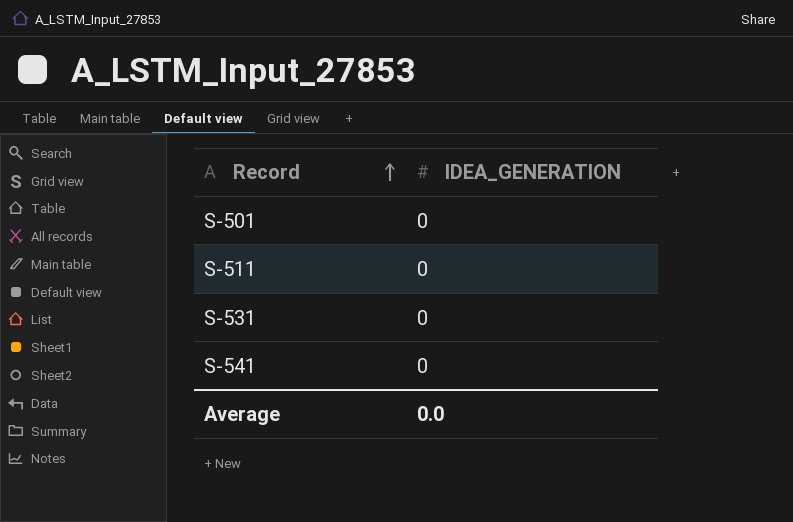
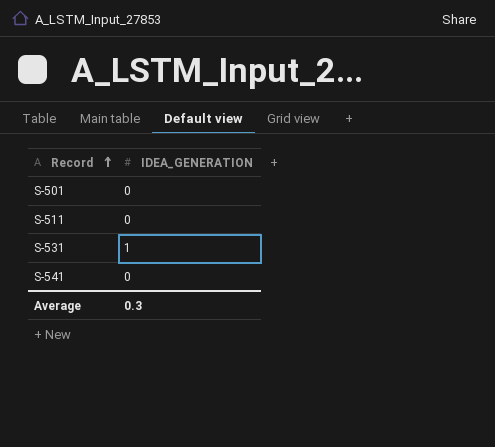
S-531 | IDEA_GENERATION: 0 -> 1
Average | IDEA_GENERATION: 0.0 -> 0.3

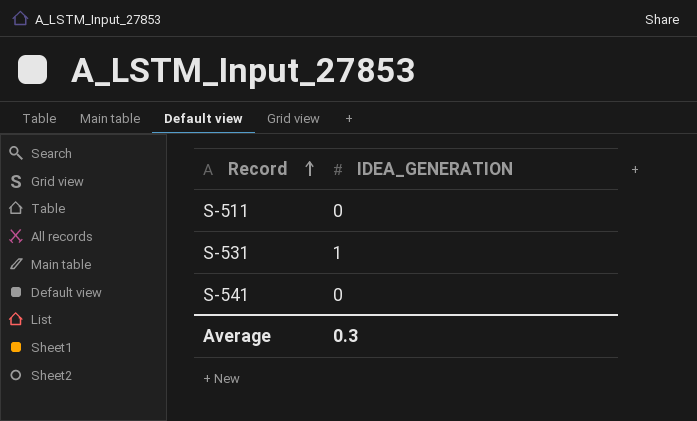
row S-501: 0 -> none

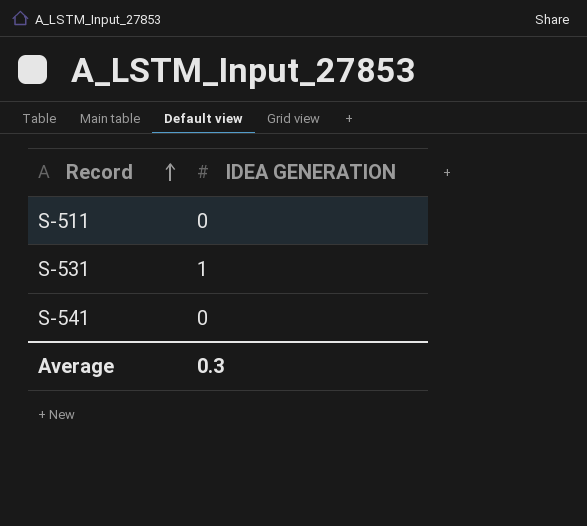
column name: IDEA_GENERATION -> IDEA GENERATION

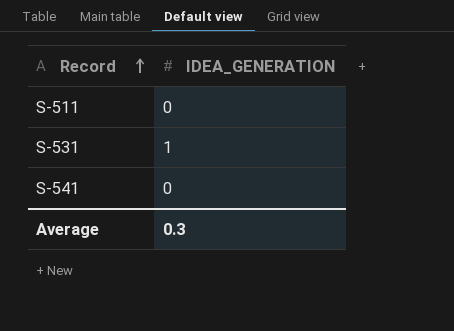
column name: IDEA GENERATION -> IDEA_GENERATION

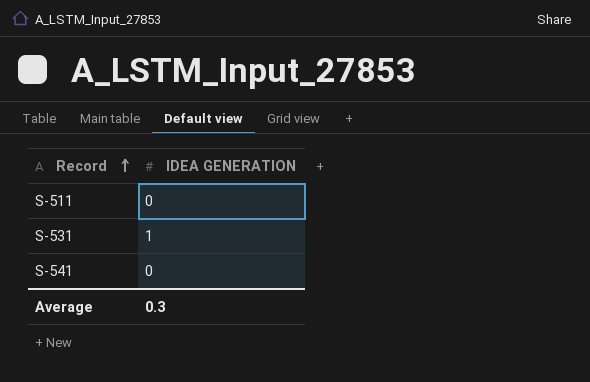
column name: IDEA_GENERATION -> IDEA GENERATION

